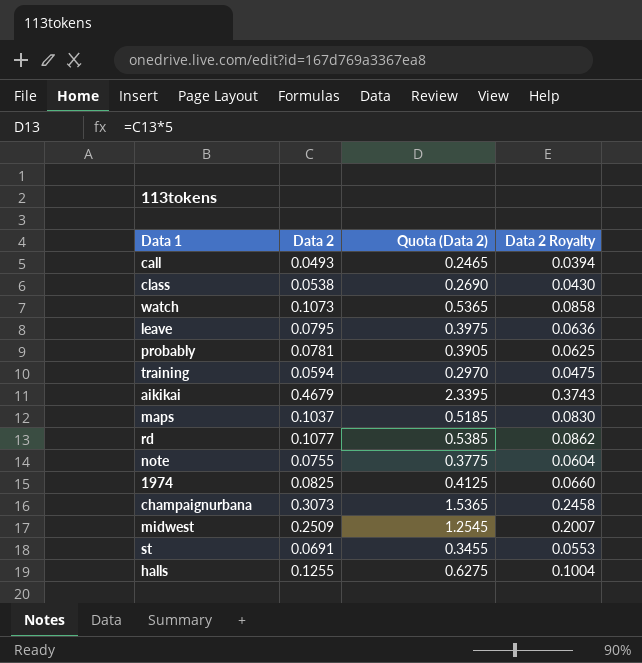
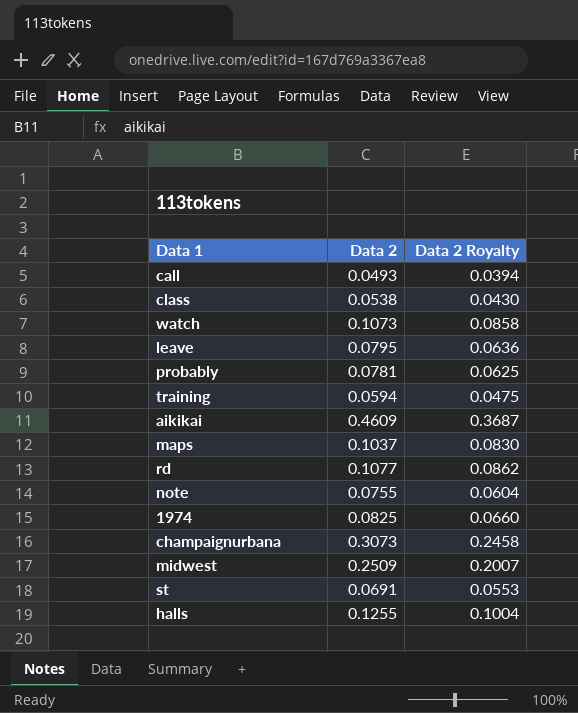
column Quota (Data 2) | formula: [Data 2] * 5 -> none
aikikai | Data 2: 0.4679 -> 0.4609
aikikai | Data 2 Royalty: 0.3743 -> 0.3687

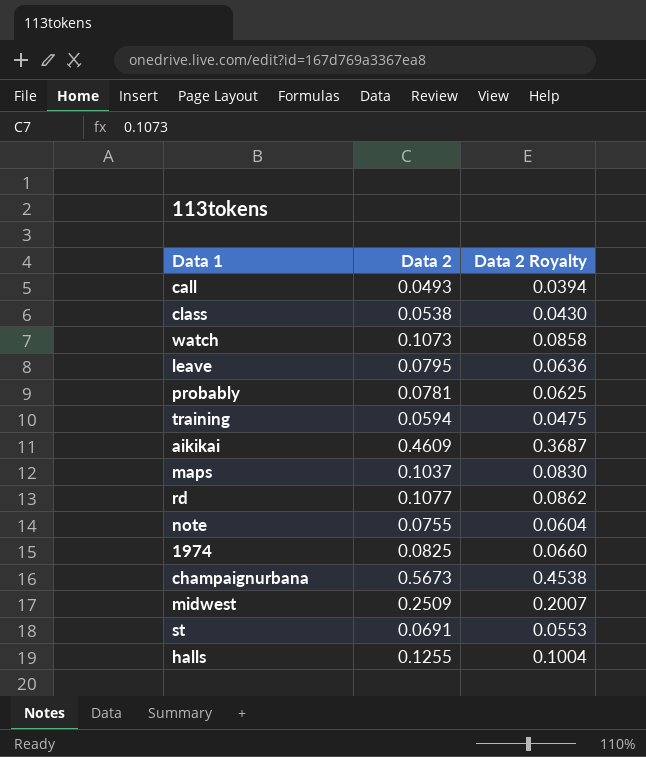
champaignurbana | Data 2: 0.3073 -> 0.5673
champaignurbana | Data 2 Royalty: 0.2458 -> 0.4538

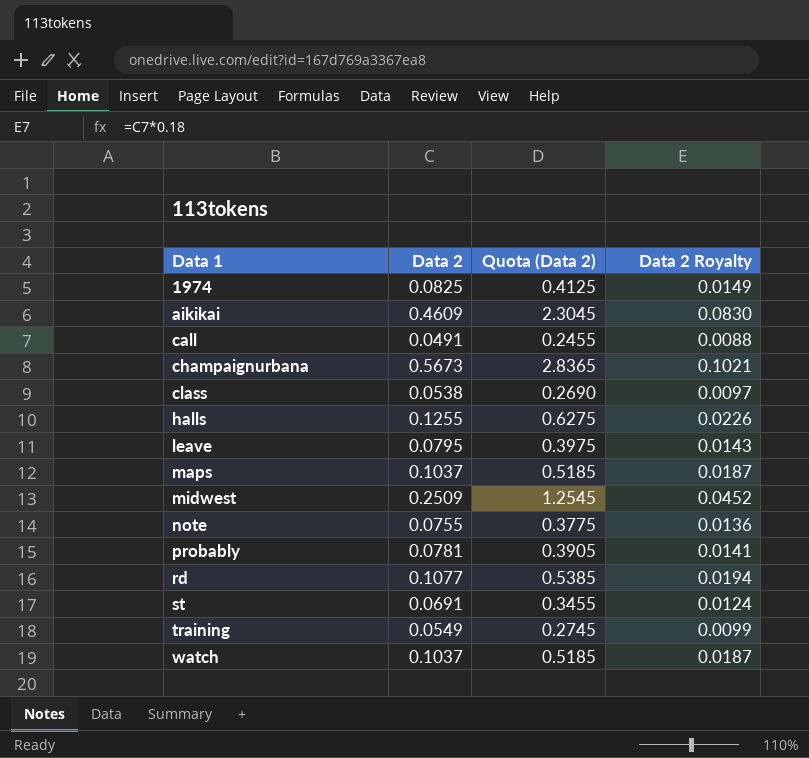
row order: none -> Data 1 ascending
column Quota (Data 2) | formula: none -> [Data 2] * 5
column Data 2 Royalty | formula: [Data 2] * 0.8 -> [Data 2] * 0.18
call | Data 2: 0.0493 -> 0.0491
training | Data 2: 0.0594 -> 0.0549
watch | Data 2: 0.1073 -> 0.1037

